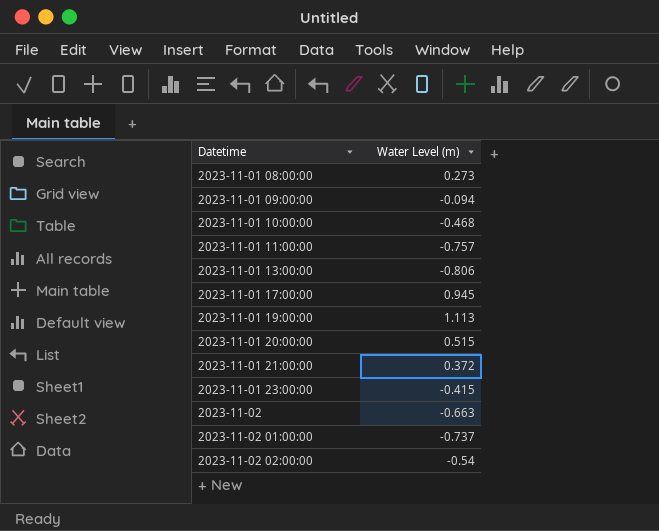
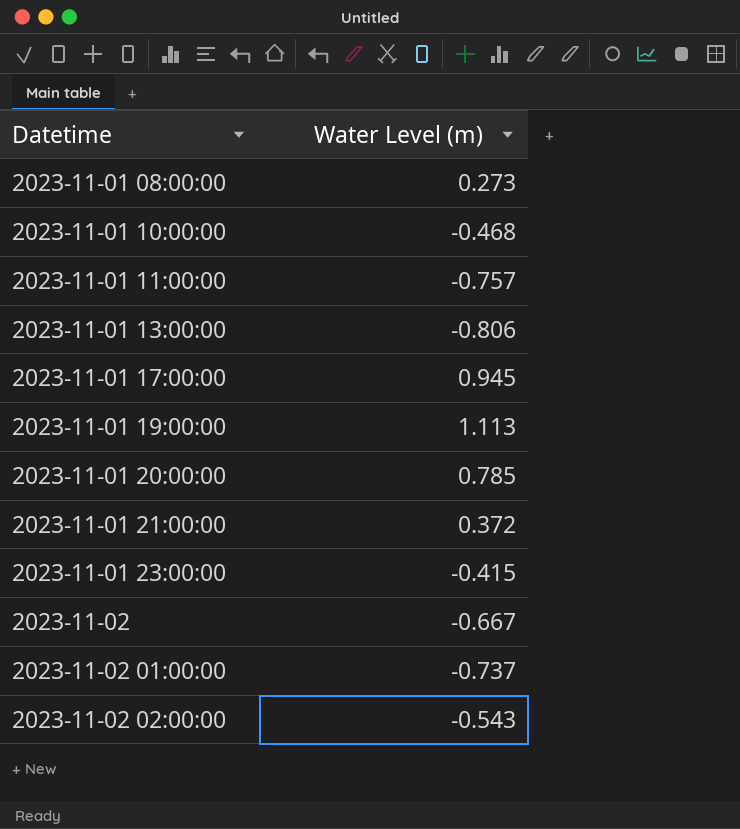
row 2023-11-01 09:00:00: -0.094 -> none
2023-11-01 20:00:00 | Water Level (m): 0.515 -> 0.785
2023-11-02 | Water Level (m): -0.663 -> -0.667
2023-11-02 02:00:00 | Water Level (m): -0.54 -> -0.543

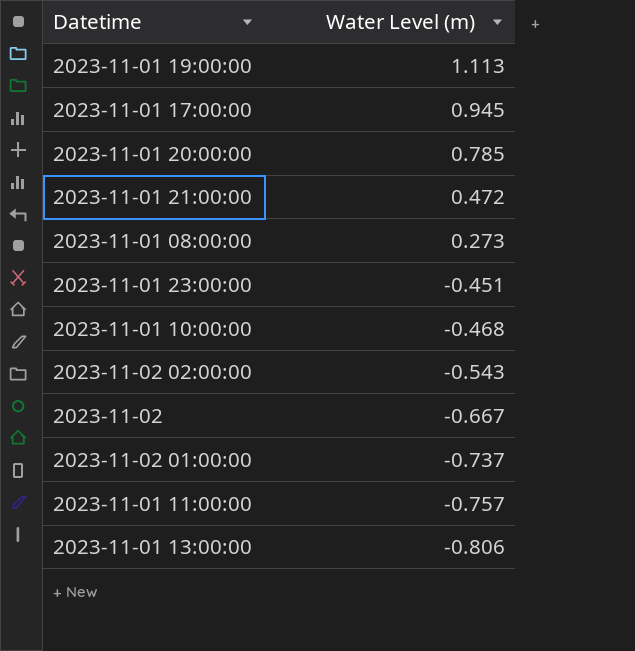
row order: Datetime ascending -> Water Level (m) descending
2023-11-01 21:00:00 | Water Level (m): 0.372 -> 0.472
2023-11-01 23:00:00 | Water Level (m): -0.415 -> -0.451

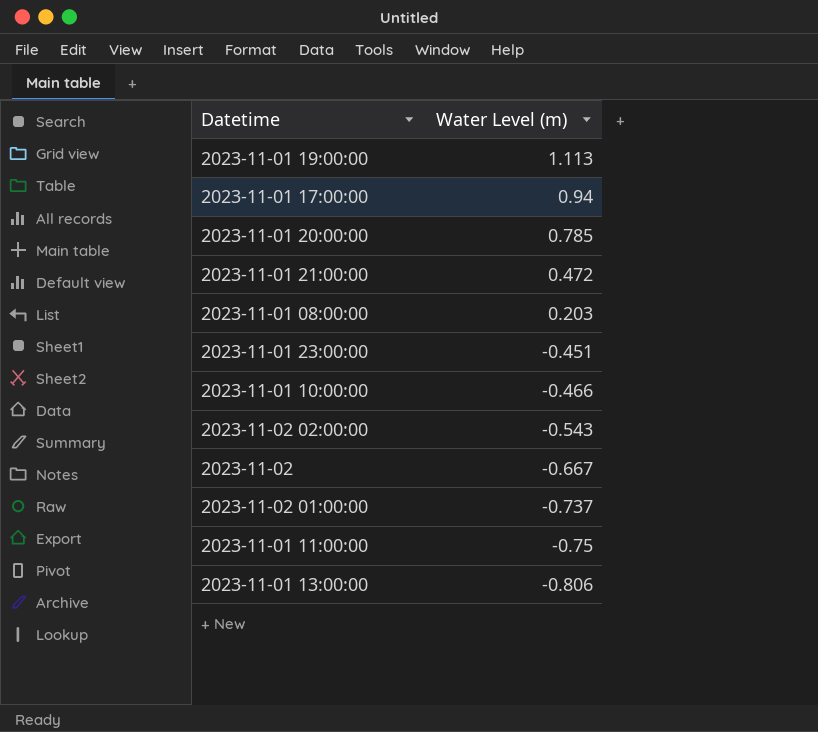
2023-11-01 17:00:00 | Water Level (m): 0.945 -> 0.94
2023-11-01 08:00:00 | Water Level (m): 0.273 -> 0.203
2023-11-01 10:00:00 | Water Level (m): -0.468 -> -0.466
2023-11-01 11:00:00 | Water Level (m): -0.757 -> -0.75

